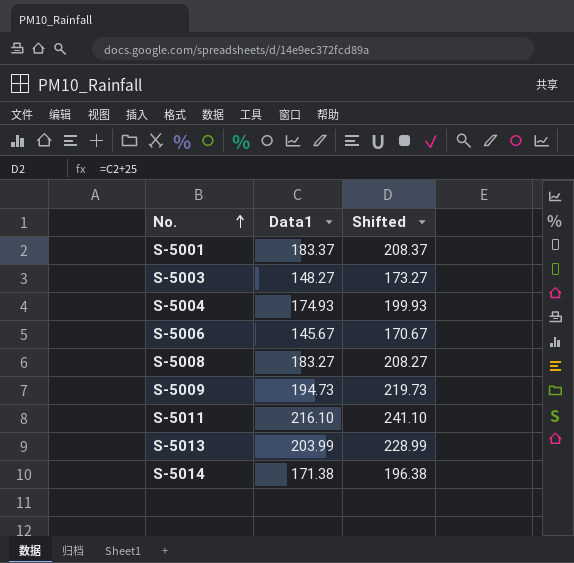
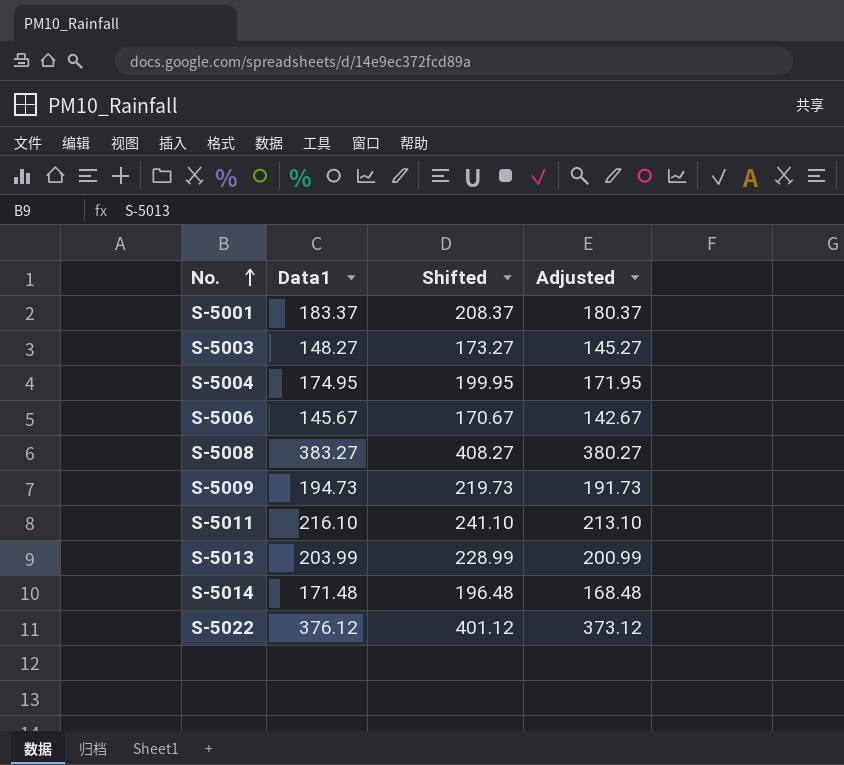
column Adjusted | formula: none -> [Data1] - 3
S-5004 | Data1: 174.93 -> 174.95
S-5004 | Shifted: 199.93 -> 199.95
S-5008 | Data1: 183.27 -> 383.27
S-5008 | Shifted: 208.27 -> 408.27
S-5014 | Data1: 171.38 -> 171.48
S-5014 | Shifted: 196.38 -> 196.48
row S-5022: none -> 376.12 | 401.12 | 373.12

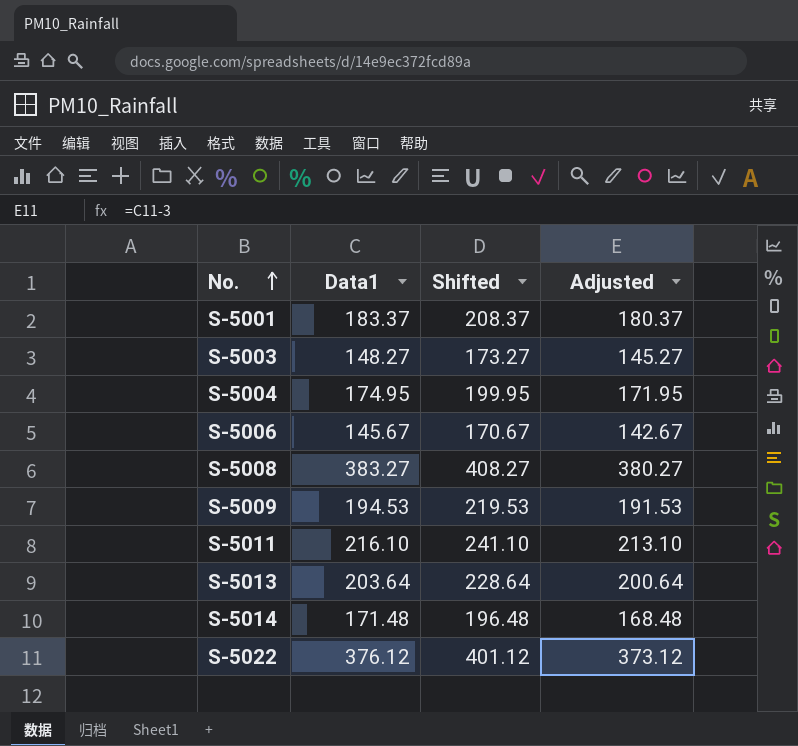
S-5009 | Data1: 194.73 -> 194.53
S-5009 | Shifted: 219.73 -> 219.53
S-5009 | Adjusted: 191.73 -> 191.53
S-5013 | Data1: 203.99 -> 203.64
S-5013 | Shifted: 228.99 -> 228.64
S-5013 | Adjusted: 200.99 -> 200.64

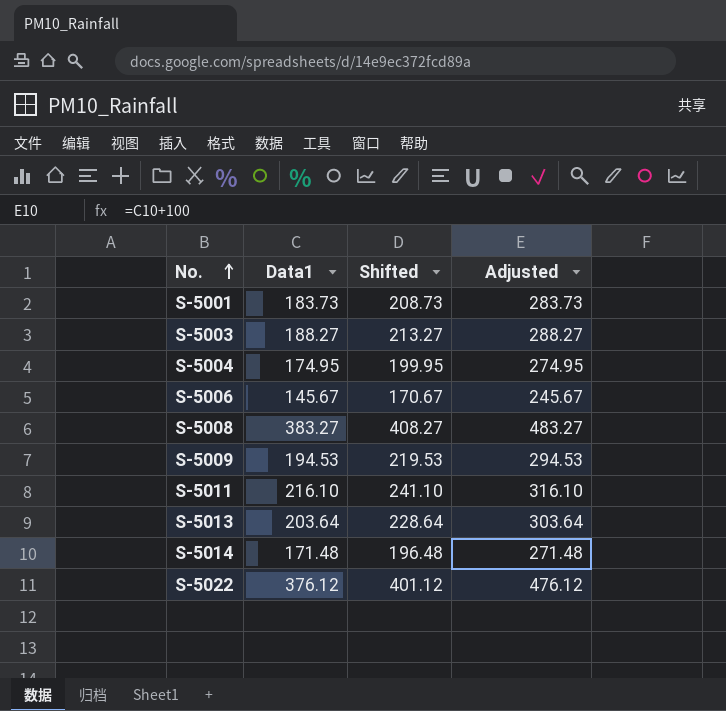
column Adjusted | formula: [Data1] - 3 -> [Data1] + 100
S-5001 | Data1: 183.37 -> 183.73
S-5001 | Shifted: 208.37 -> 208.73
S-5003 | Data1: 148.27 -> 188.27
S-5003 | Shifted: 173.27 -> 213.27

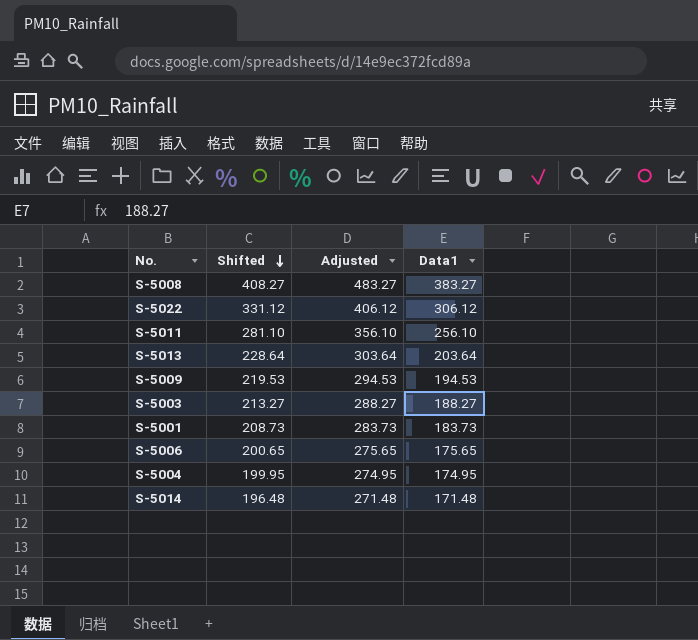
row order: No. ascending -> Shifted descending
column Data1 | position: 2 -> 4
S-5022 | Shifted: 401.12 -> 331.12
S-5022 | Adjusted: 476.12 -> 406.12
S-5022 | Data1: 376.12 -> 306.12
S-5011 | Shifted: 241.10 -> 281.10
S-5011 | Adjusted: 316.10 -> 356.10
S-5011 | Data1: 216.10 -> 256.10
S-5006 | Shifted: 170.67 -> 200.65
S-5006 | Adjusted: 245.67 -> 275.65
S-5006 | Data1: 145.67 -> 175.65

